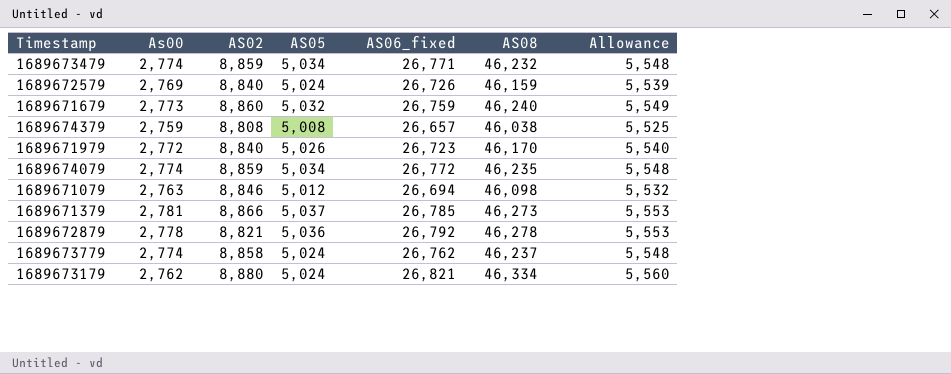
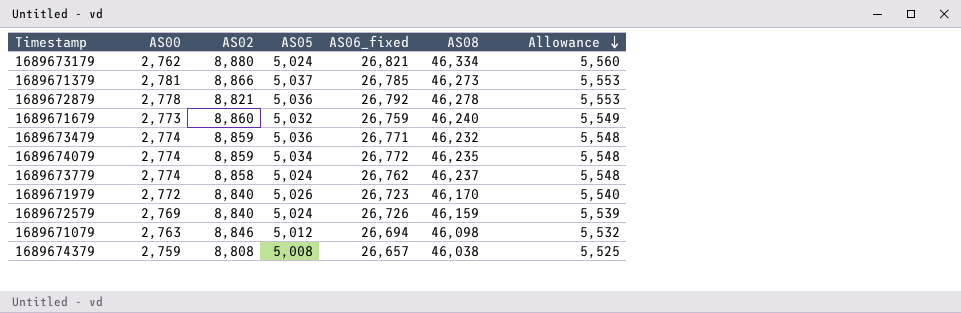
row order: none -> Allowance descending
column name: As00 -> AS00
1689673479 | AS05: 5,034 -> 5,036

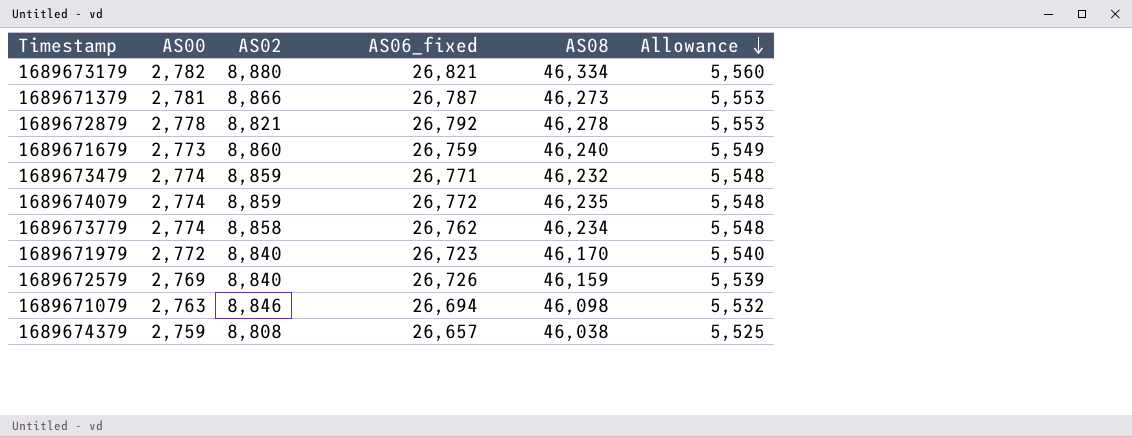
column AS05 | position: 4 -> none
1689673179 | AS00: 2,762 -> 2,782
1689671379 | AS06_fixed: 26,785 -> 26,787
1689673779 | AS08: 46,237 -> 46,234

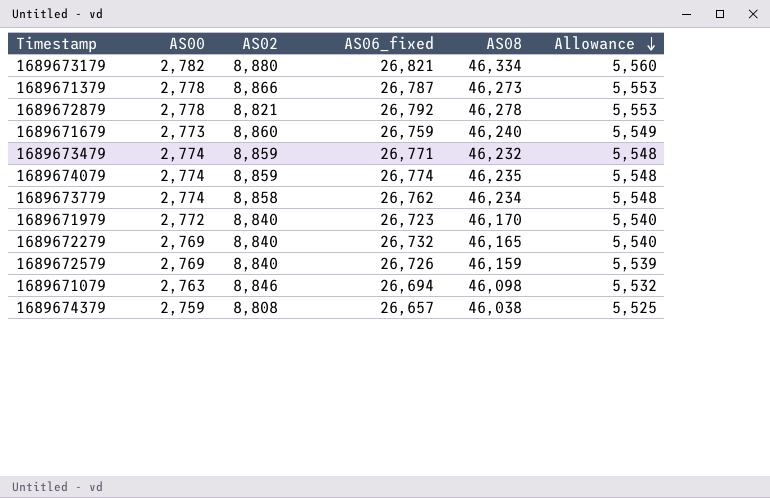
1689671379 | AS00: 2,781 -> 2,778
1689674079 | AS06_fixed: 26,772 -> 26,774
row 1689672279: none -> 2,769 | 8,840 | 26,732 | 46,165 | 5,540

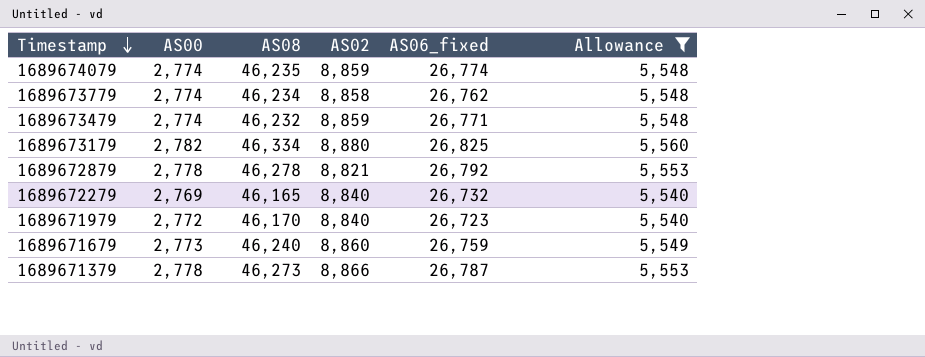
filter: none -> Allowance >= 5,540
row order: Allowance descending -> Timestamp descending
column AS08 | position: 5 -> 3
1689673179 | AS06_fixed: 26,821 -> 26,825

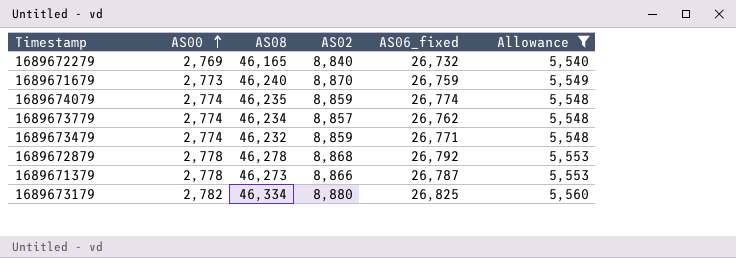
row order: Timestamp descending -> AS00 ascending
row 1689671979: 2,772 | 46,170 | 8,840 | 26,723 | 5,540 -> none
1689671679 | AS02: 8,860 -> 8,870
1689673779 | AS02: 8,858 -> 8,857
1689672879 | AS02: 8,821 -> 8,868

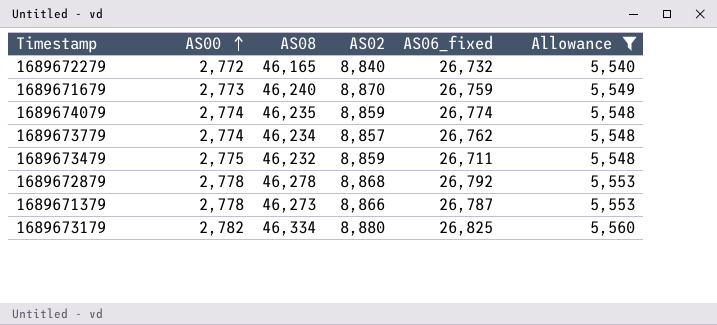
1689672279 | AS00: 2,769 -> 2,772
1689673479 | AS00: 2,774 -> 2,775
1689673479 | AS06_fixed: 26,771 -> 26,711

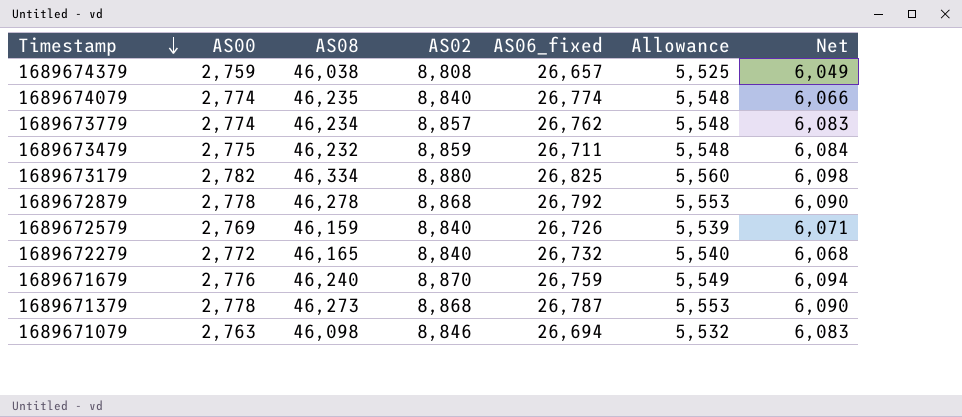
filter: Allowance >= 5,540 -> none
row order: AS00 ascending -> Timestamp descending
column Net | formula: none -> [AS02] - [AS00]
1689674079 | AS02: 8,859 -> 8,840
1689671679 | AS00: 2,773 -> 2,776
1689671379 | AS02: 8,866 -> 8,868

